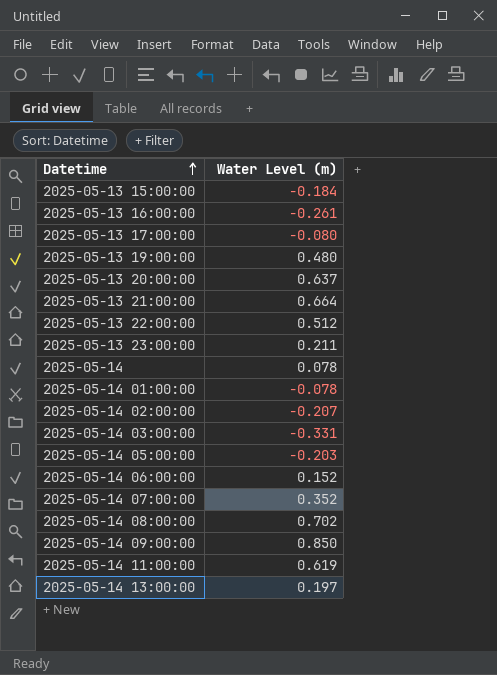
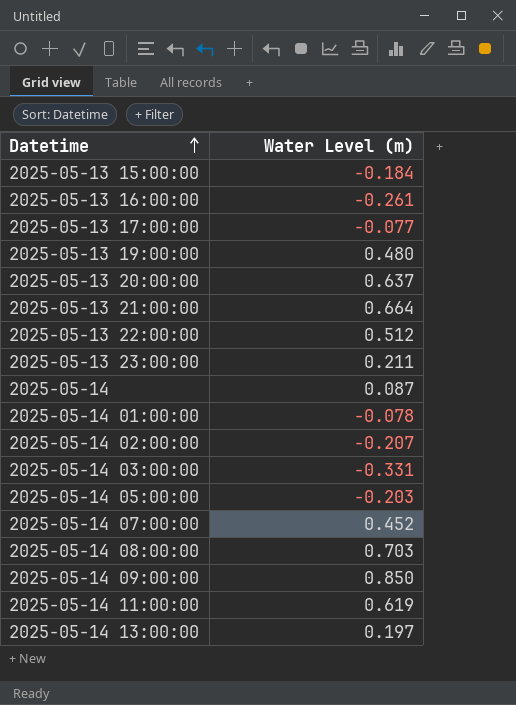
row 2025-05-14 06:00:00: 0.152 -> none
2025-05-13 17:00:00 | Water Level (m): -0.080 -> -0.077
2025-05-14 | Water Level (m): 0.078 -> 0.087
2025-05-14 07:00:00 | Water Level (m): 0.352 -> 0.452
2025-05-14 08:00:00 | Water Level (m): 0.702 -> 0.703

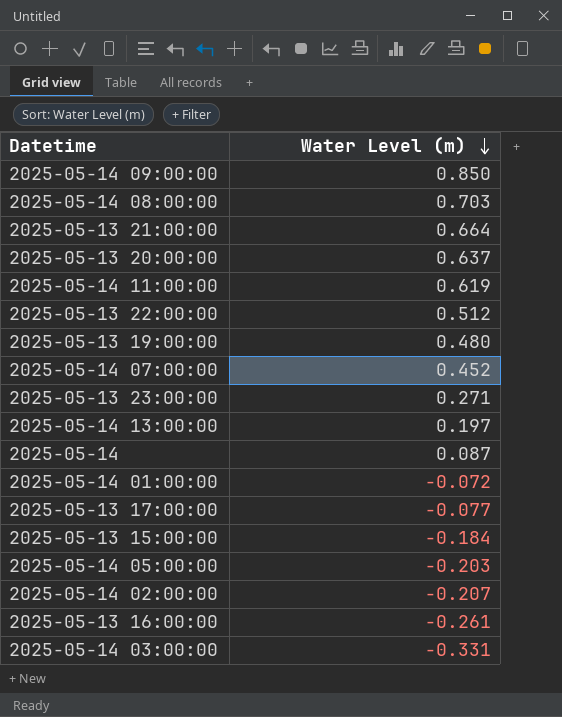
row order: Datetime ascending -> Water Level (m) descending
2025-05-13 23:00:00 | Water Level (m): 0.211 -> 0.271
2025-05-14 01:00:00 | Water Level (m): -0.078 -> -0.072

